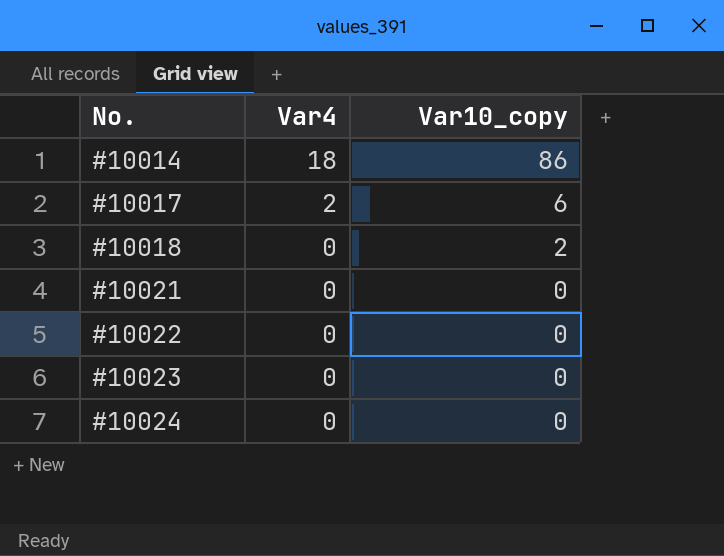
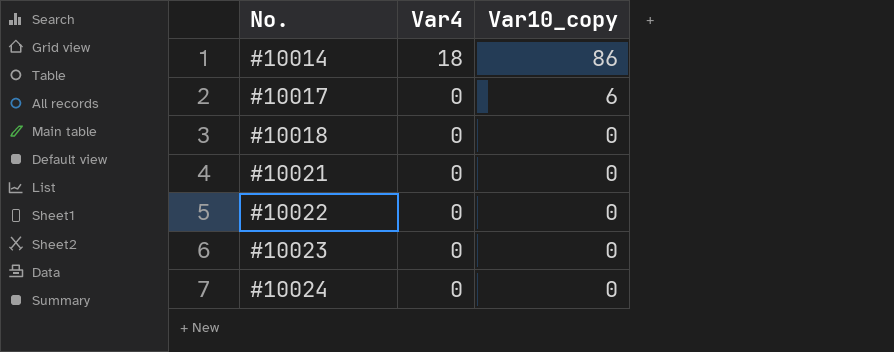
#10017 | Var4: 2 -> 0
#10018 | Var10_copy: 2 -> 0

